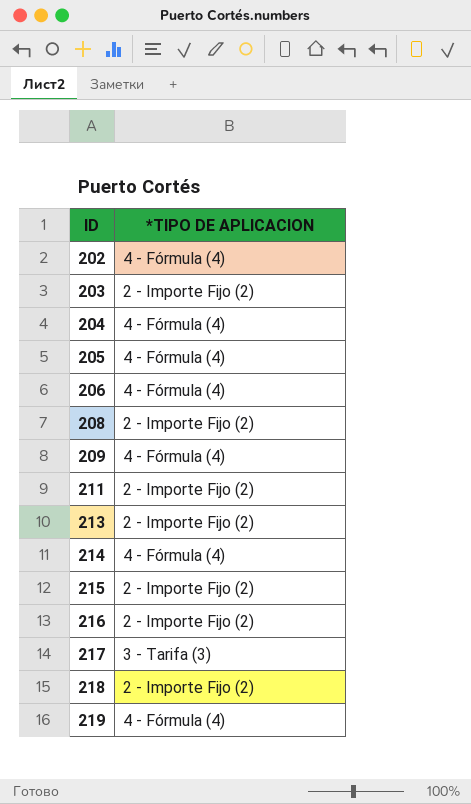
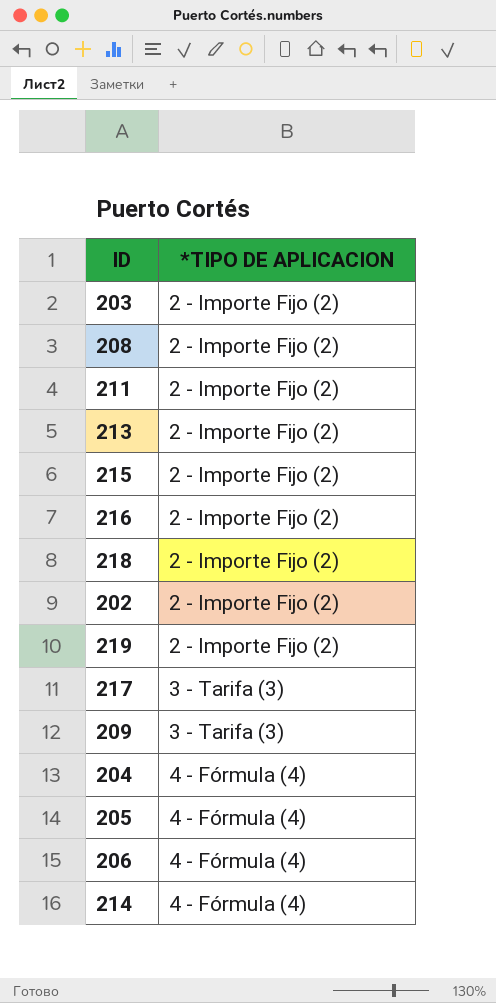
row order: ID ascending -> *TIPO DE APLICACION ascending
202 | *TIPO DE APLICACION: 4 - Fórmula (4) -> 2 - Importe Fijo (2)
219 | *TIPO DE APLICACION: 4 - Fórmula (4) -> 2 - Importe Fijo (2)
209 | *TIPO DE APLICACION: 4 - Fórmula (4) -> 3 - Tarifa (3)

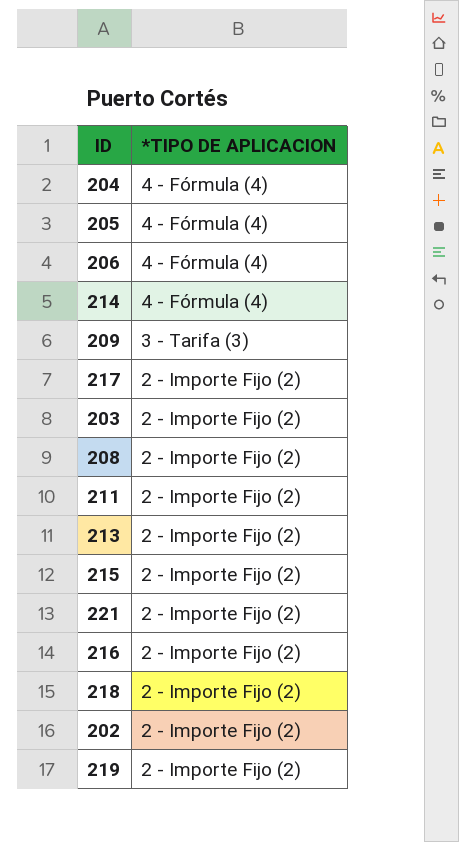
row order: *TIPO DE APLICACION ascending -> *TIPO DE APLICACION descending
217 | *TIPO DE APLICACION: 3 - Tarifa (3) -> 2 - Importe Fijo (2)
row 221: none -> 2 - Importe Fijo (2)

